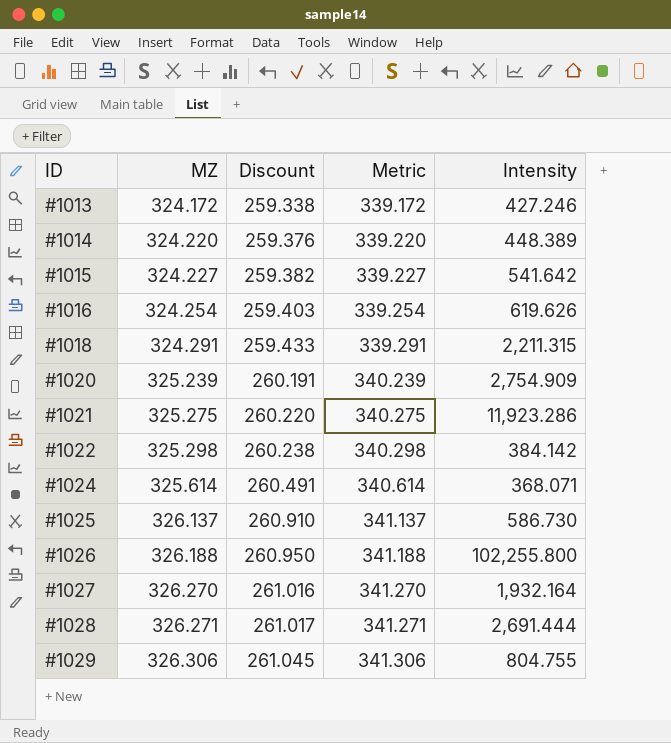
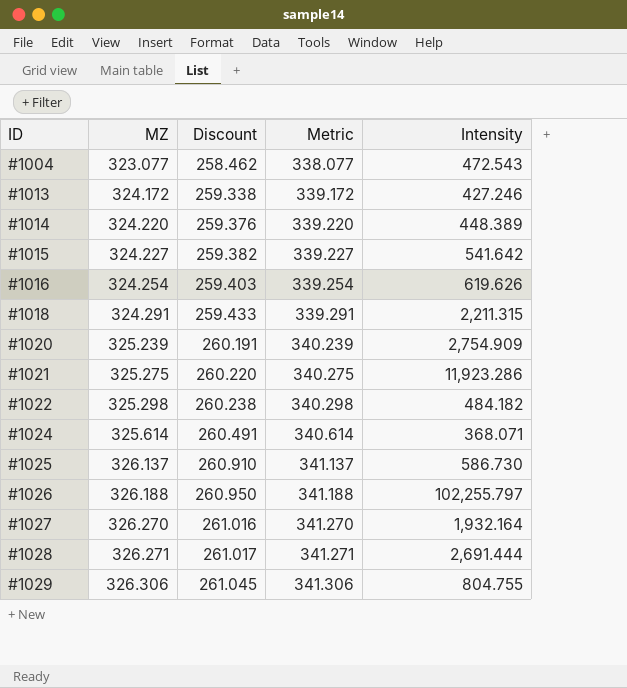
row #1004: none -> 323.077 | 258.462 | 338.077 | 472.543
#1022 | Intensity: 384.142 -> 484.182
#1026 | Intensity: 102,255.800 -> 102,255.797

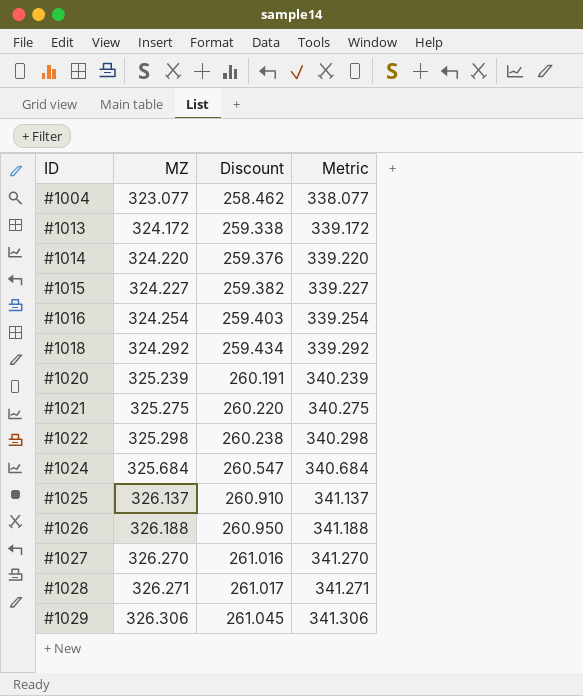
column Intensity | position: 5 -> none
#1018 | MZ: 324.291 -> 324.292
#1018 | Discount: 259.433 -> 259.434
#1018 | Metric: 339.291 -> 339.292
#1024 | MZ: 325.614 -> 325.684
#1024 | Discount: 260.491 -> 260.547
#1024 | Metric: 340.614 -> 340.684

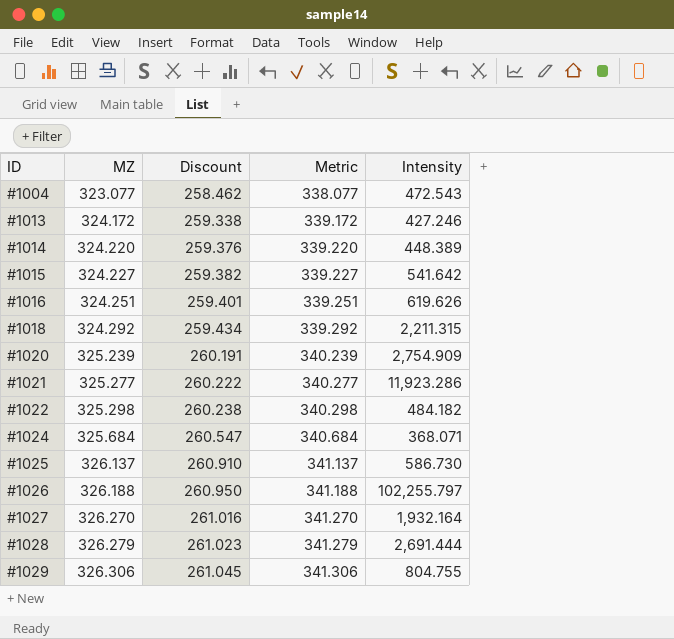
column Intensity | position: none -> 5
#1016 | MZ: 324.254 -> 324.251
#1016 | Discount: 259.403 -> 259.401
#1016 | Metric: 339.254 -> 339.251
#1021 | MZ: 325.275 -> 325.277
#1021 | Discount: 260.220 -> 260.222
#1021 | Metric: 340.275 -> 340.277
#1028 | MZ: 326.271 -> 326.279
#1028 | Discount: 261.017 -> 261.023
#1028 | Metric: 341.271 -> 341.279

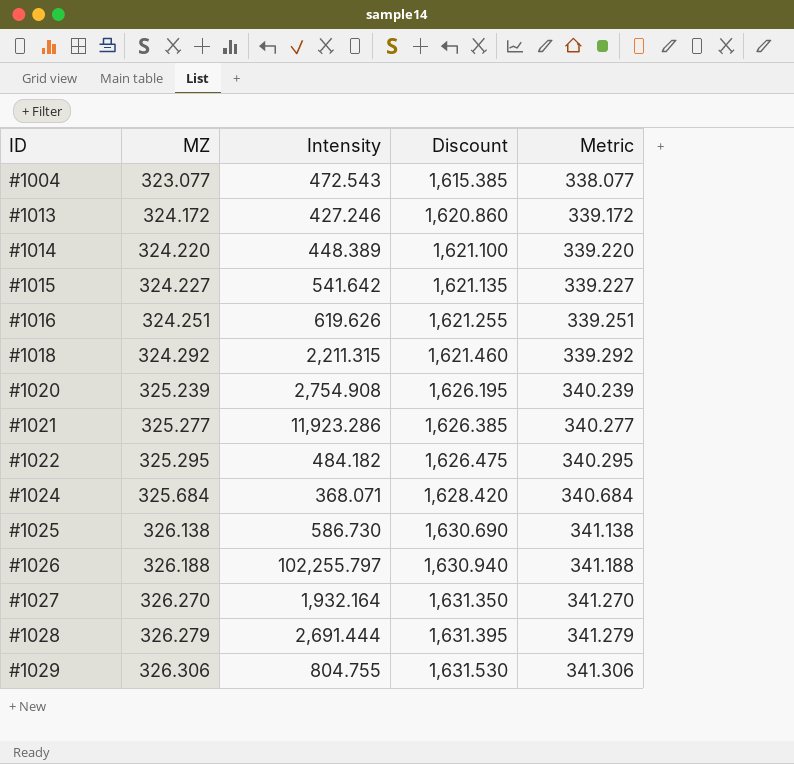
column Intensity | position: 5 -> 3
column Discount | formula: [MZ] * 0.8 -> [MZ] * 5
#1020 | Intensity: 2,754.909 -> 2,754.908
#1022 | MZ: 325.298 -> 325.295
#1022 | Metric: 340.298 -> 340.295
#1025 | MZ: 326.137 -> 326.138
#1025 | Metric: 341.137 -> 341.138

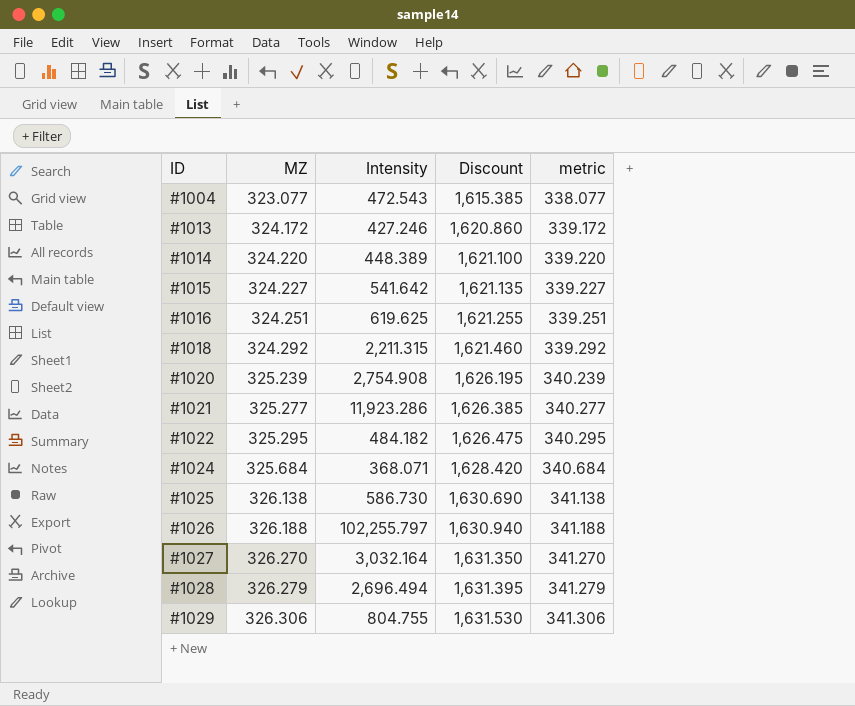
column name: Metric -> metric
#1016 | Intensity: 619.626 -> 619.625
#1027 | Intensity: 1,932.164 -> 3,032.164
#1028 | Intensity: 2,691.444 -> 2,696.494

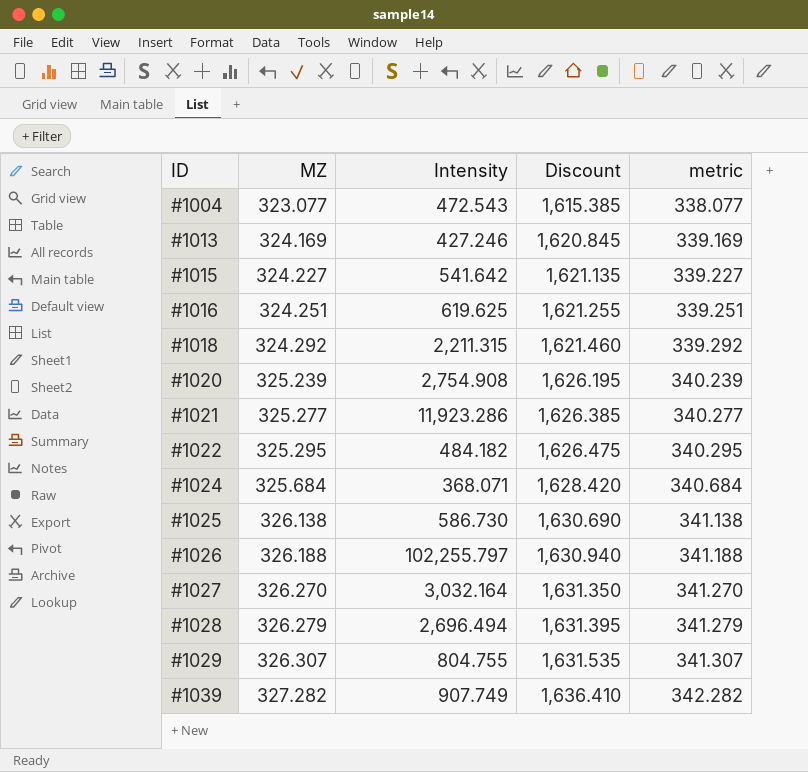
row #1014: 324.220 | 448.389 | 1,621.100 | 339.220 -> none
#1013 | MZ: 324.172 -> 324.169
#1013 | Discount: 1,620.860 -> 1,620.845
#1013 | metric: 339.172 -> 339.169
#1029 | MZ: 326.306 -> 326.307
#1029 | Discount: 1,631.530 -> 1,631.535
#1029 | metric: 341.306 -> 341.307
row #1039: none -> 327.282 | 907.749 | 1,636.410 | 342.282

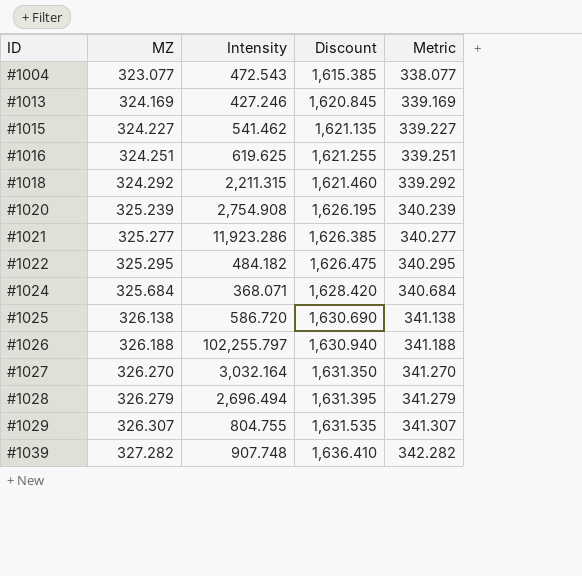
column name: metric -> Metric
#1015 | Intensity: 541.642 -> 541.462
#1025 | Intensity: 586.730 -> 586.720
#1039 | Intensity: 907.749 -> 907.748

